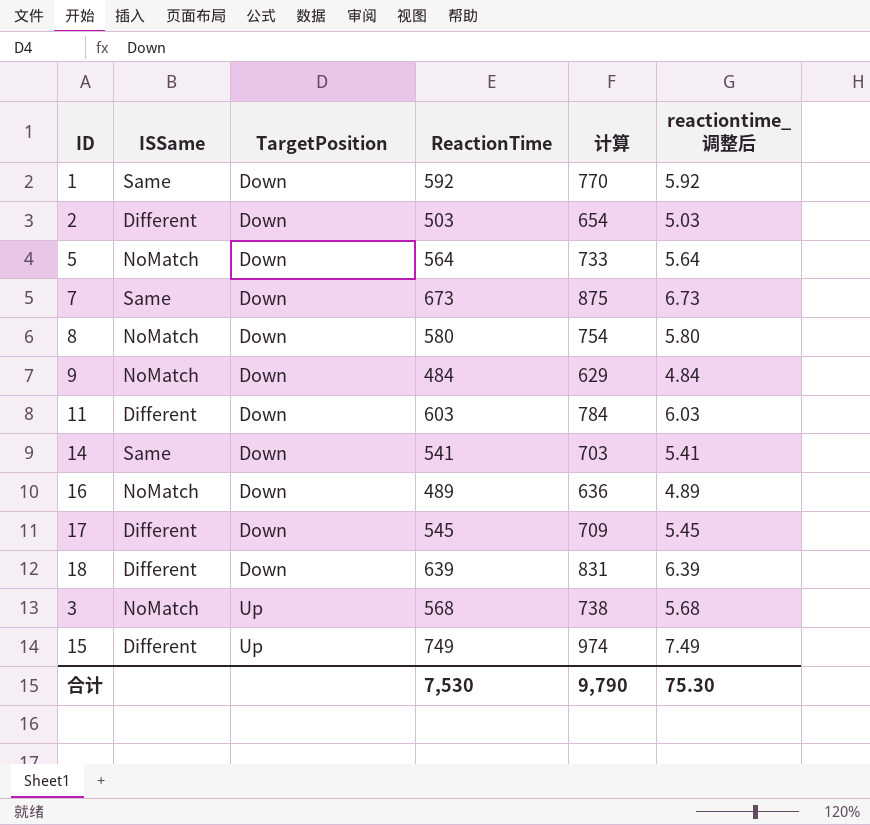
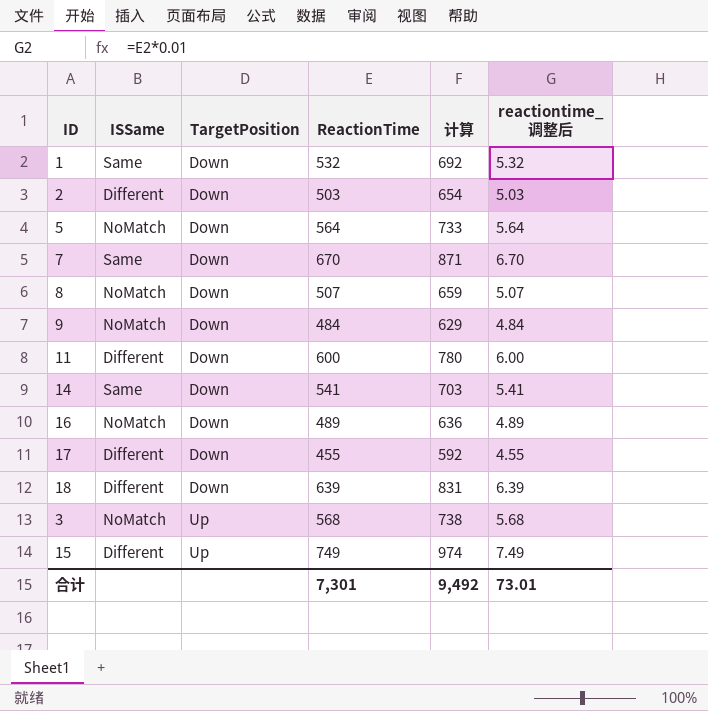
1 | ReactionTime: 592 -> 532
1 | 计算: 770 -> 692
1 | reactiontime_调整后: 5.92 -> 5.32
7 | ReactionTime: 673 -> 670
7 | 计算: 875 -> 871
7 | reactiontime_调整后: 6.73 -> 6.70
8 | ReactionTime: 580 -> 507
8 | 计算: 754 -> 659
8 | reactiontime_调整后: 5.80 -> 5.07
11 | ReactionTime: 603 -> 600
11 | 计算: 784 -> 780
11 | reactiontime_调整后: 6.03 -> 6.00
17 | ReactionTime: 545 -> 455
17 | 计算: 709 -> 592
17 | reactiontime_调整后: 5.45 -> 4.55
合计 | ReactionTime: 7,530 -> 7,301
合计 | 计算: 9,790 -> 9,492
合计 | reactiontime_调整后: 75.30 -> 73.01

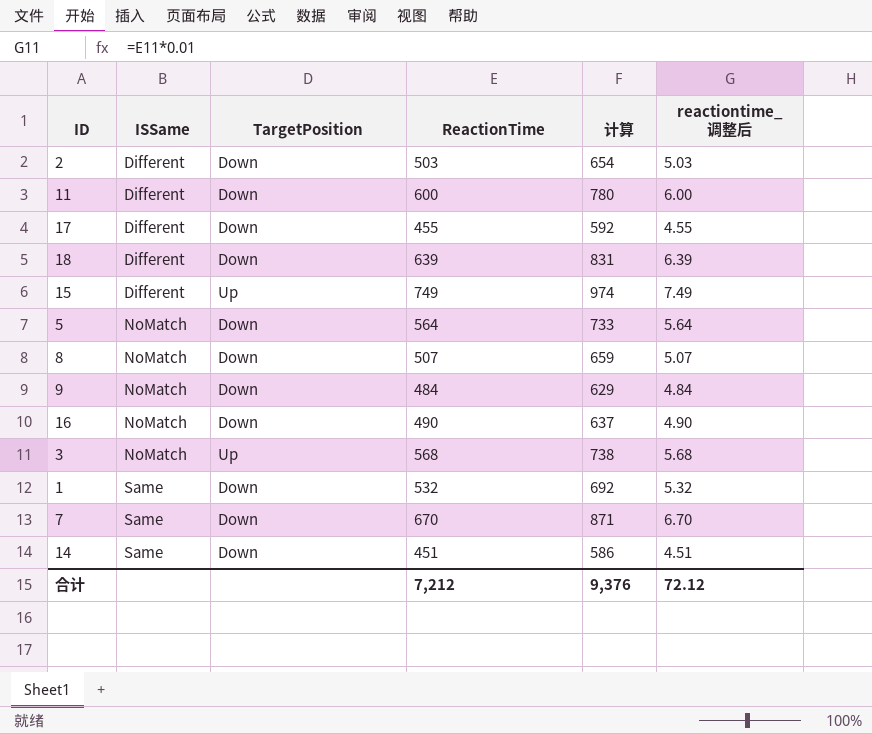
row order: TargetPosition ascending -> ISSame ascending
16 | ReactionTime: 489 -> 490
16 | 计算: 636 -> 637
16 | reactiontime_调整后: 4.89 -> 4.90
14 | ReactionTime: 541 -> 451
14 | 计算: 703 -> 586
14 | reactiontime_调整后: 5.41 -> 4.51
合计 | ReactionTime: 7,301 -> 7,212
合计 | 计算: 9,492 -> 9,376
合计 | reactiontime_调整后: 73.01 -> 72.12

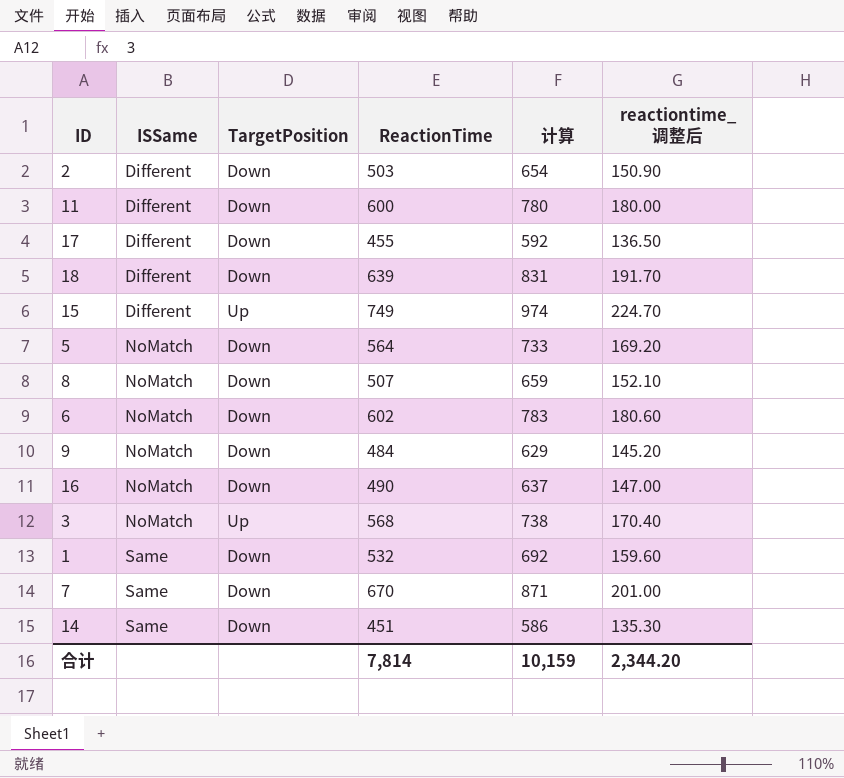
column reactiontime_调整后 | formula: [ReactionTime] * 0.01 -> [ReactionTime] * 0.3
row 6: none -> NoMatch | Down | 602 | 783 | 180.60
合计 | ReactionTime: 7,212 -> 7,814
合计 | 计算: 9,376 -> 10,159
合计 | reactiontime_调整后: 72.12 -> 2,344.20

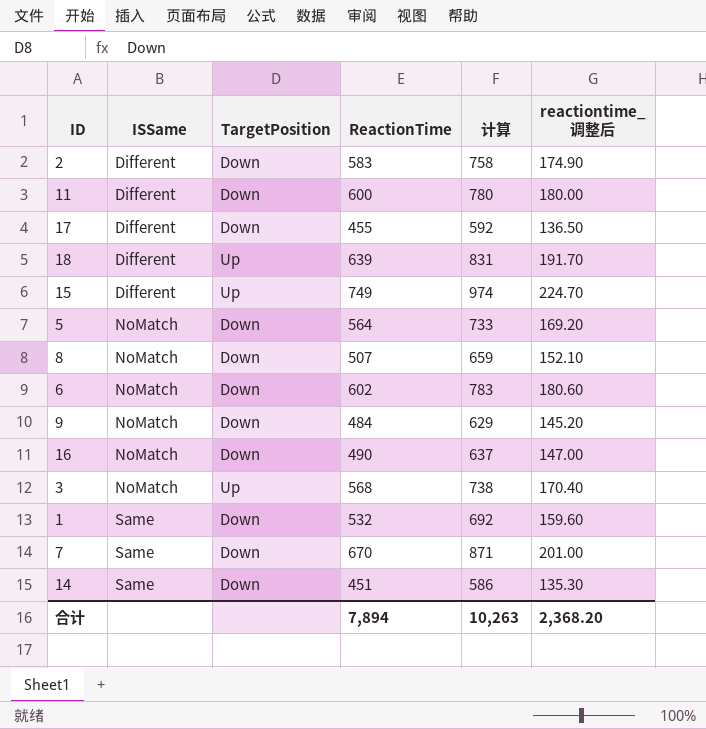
2 | ReactionTime: 503 -> 583
2 | 计算: 654 -> 758
2 | reactiontime_调整后: 150.90 -> 174.90
18 | TargetPosition: Down -> Up
合计 | ReactionTime: 7,814 -> 7,894
合计 | 计算: 10,159 -> 10,263
合计 | reactiontime_调整后: 2,344.20 -> 2,368.20

